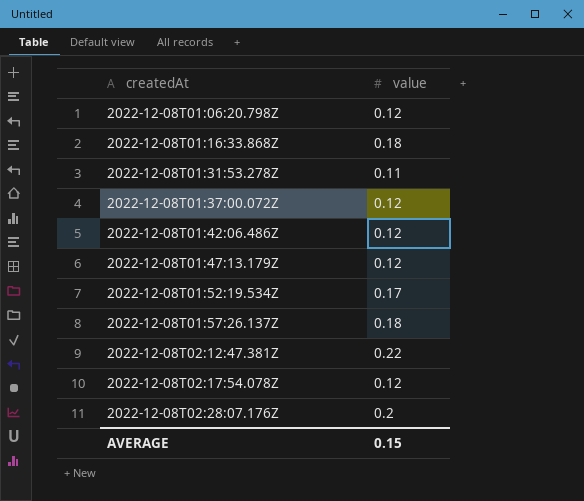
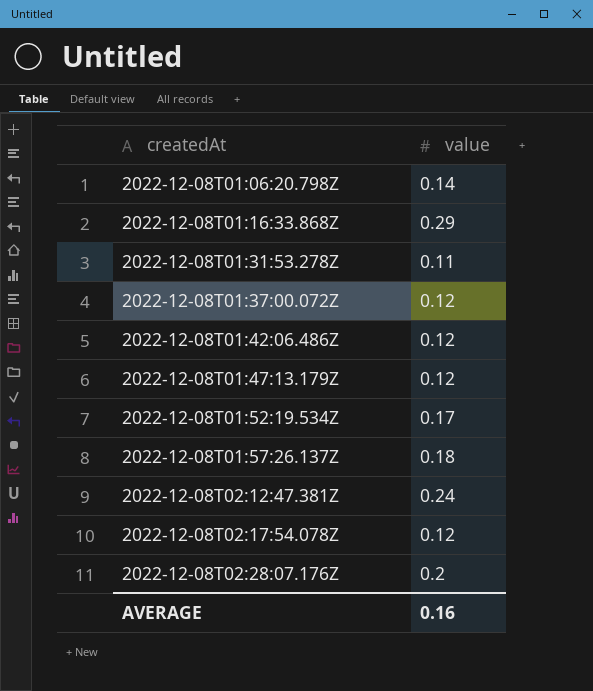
2022-12-08T01:06:20.798Z | value: 0.12 -> 0.14
2022-12-08T01:16:33.868Z | value: 0.18 -> 0.29
2022-12-08T02:12:47.381Z | value: 0.22 -> 0.24
AVERAGE | value: 0.15 -> 0.16

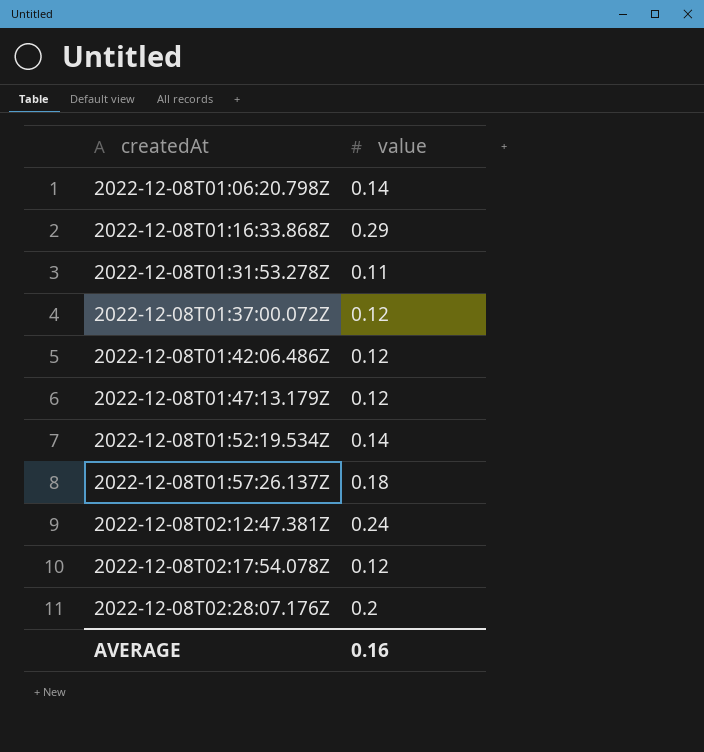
2022-12-08T01:52:19.534Z | value: 0.17 -> 0.14

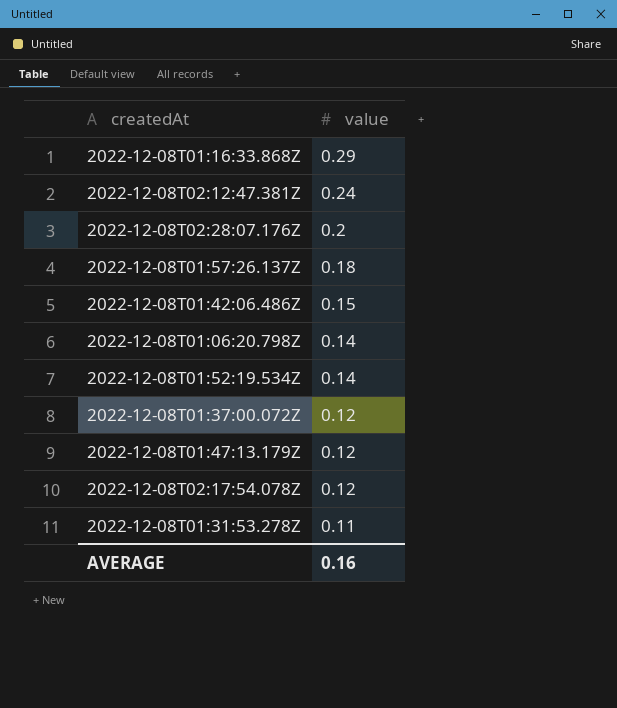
row order: createdAt ascending -> value descending
2022-12-08T01:42:06.486Z | value: 0.12 -> 0.15

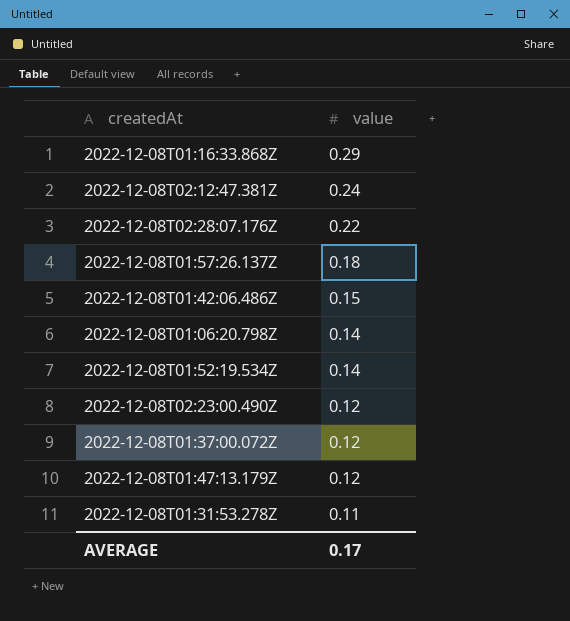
row 2022-12-08T02:17:54.078Z: 0.12 -> none
2022-12-08T02:28:07.176Z | value: 0.2 -> 0.22
row 2022-12-08T02:23:00.490Z: none -> 0.12
AVERAGE | value: 0.16 -> 0.17

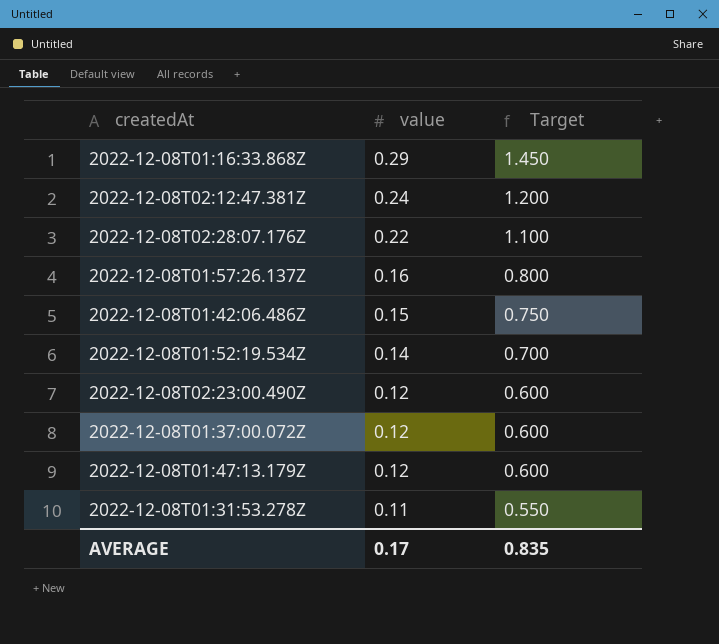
column Target | formula: none -> [value] * 5
row 2022-12-08T01:06:20.798Z: 0.14 -> none
2022-12-08T01:57:26.137Z | value: 0.18 -> 0.16

